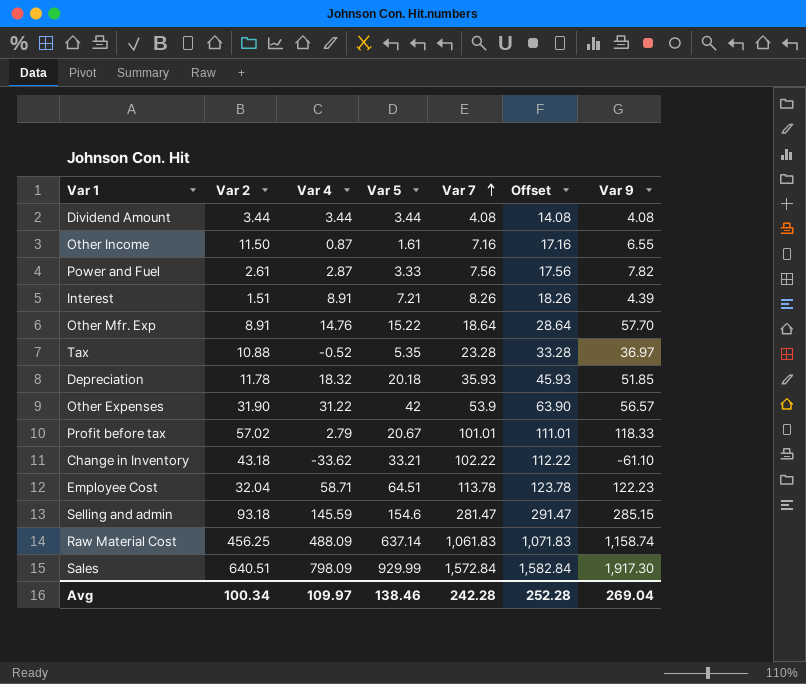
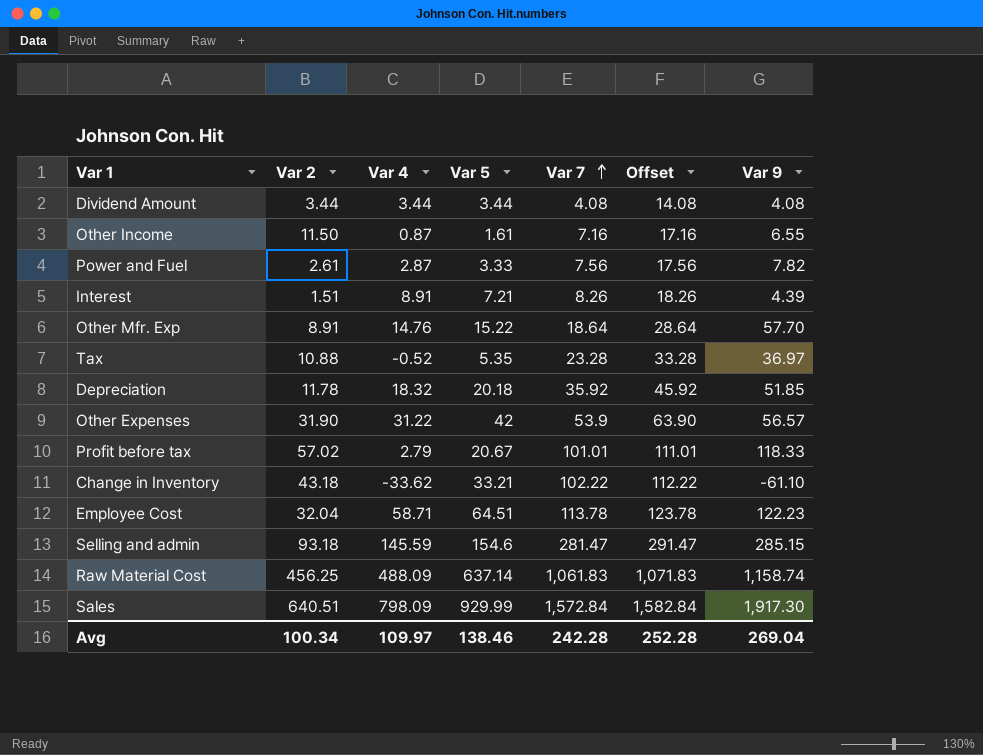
Depreciation | Var 7: 35.93 -> 35.92
Depreciation | Offset: 45.93 -> 45.92

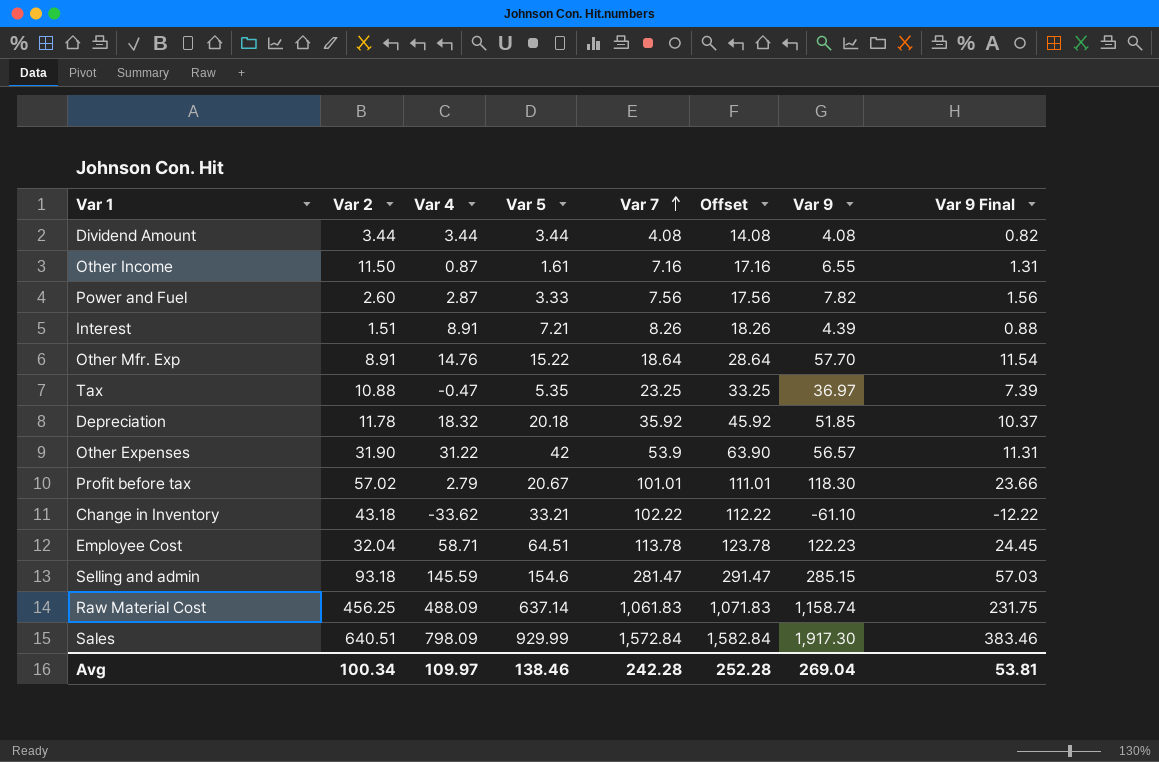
column Var 9 Final | formula: none -> [Var 9] * 0.2
Power and Fuel | Var 2: 2.61 -> 2.60
Tax | Var 4: -0.52 -> -0.47
Tax | Var 7: 23.28 -> 23.25
Tax | Offset: 33.28 -> 33.25
Profit before tax | Var 9: 118.33 -> 118.30

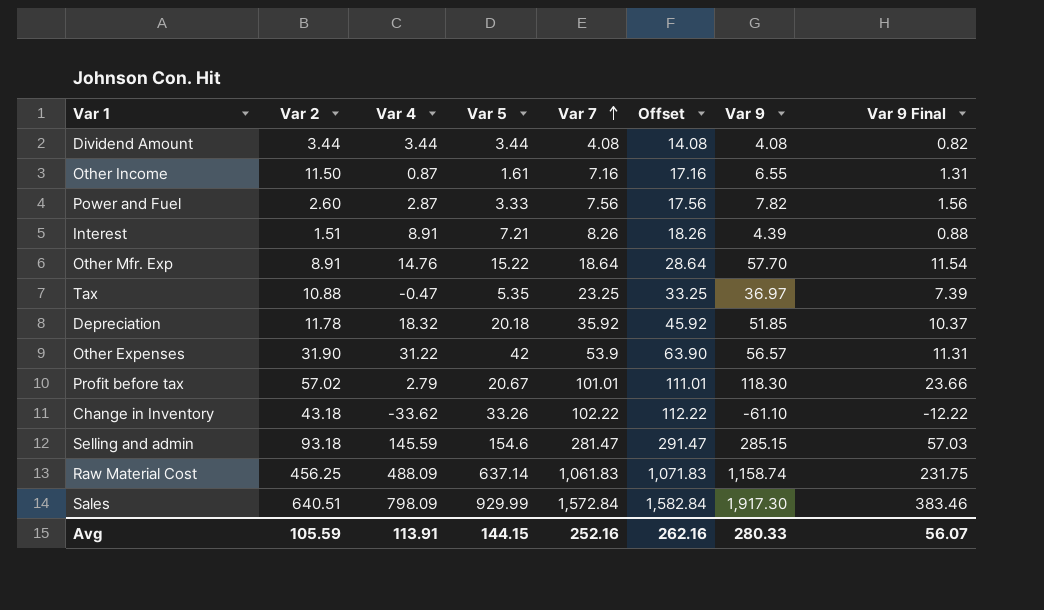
row Employee Cost: 32.04 | 58.71 | 64.51 | 113.78 | 123.78 | 122.23 | 24.45 -> none
Change in Inventory | Var 5: 33.21 -> 33.26
Avg | Var 2: 100.34 -> 105.59
Avg | Var 4: 109.97 -> 113.91
Avg | Var 5: 138.46 -> 144.15
Avg | Var 7: 242.28 -> 252.16
Avg | Offset: 252.28 -> 262.16
Avg | Var 9: 269.04 -> 280.33
Avg | Var 9 Final: 53.81 -> 56.07

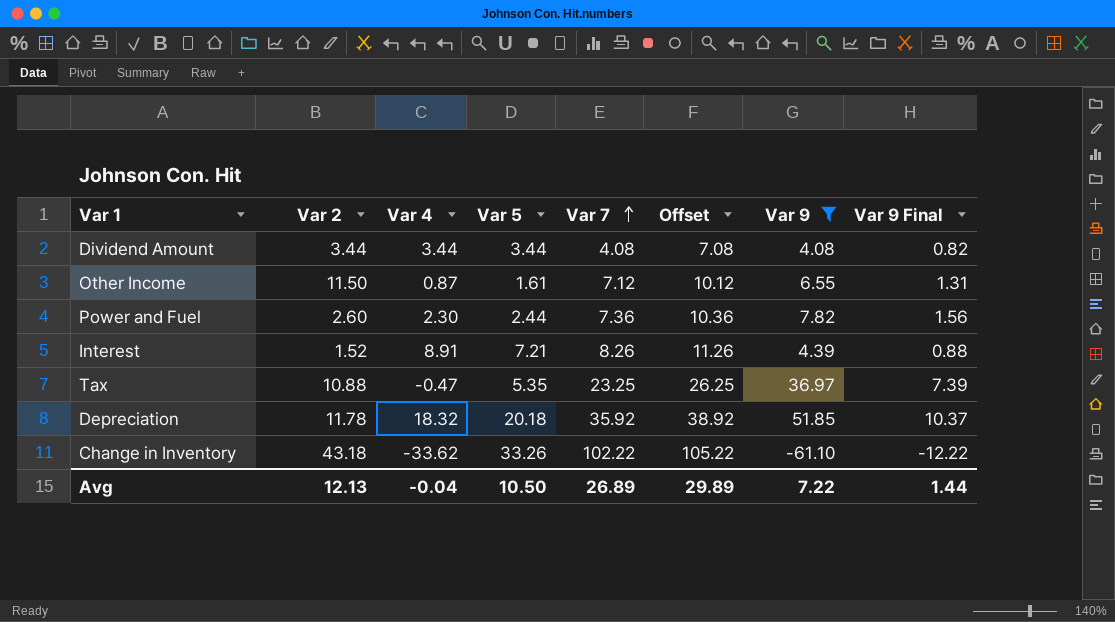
filter: none -> Var 9 <= 51.85
column Offset | formula: [Var 7] + 10 -> [Var 7] + 3
Other Income | Var 7: 7.16 -> 7.12
Power and Fuel | Var 4: 2.87 -> 2.30
Power and Fuel | Var 5: 3.33 -> 2.44
Power and Fuel | Var 7: 7.56 -> 7.36
Interest | Var 2: 1.51 -> 1.52
Avg | Var 2: 105.59 -> 12.13
Avg | Var 4: 113.91 -> -0.04
Avg | Var 5: 144.15 -> 10.50
Avg | Var 7: 252.16 -> 26.89
Avg | Offset: 262.16 -> 29.89
Avg | Var 9: 280.33 -> 7.22
Avg | Var 9 Final: 56.07 -> 1.44

